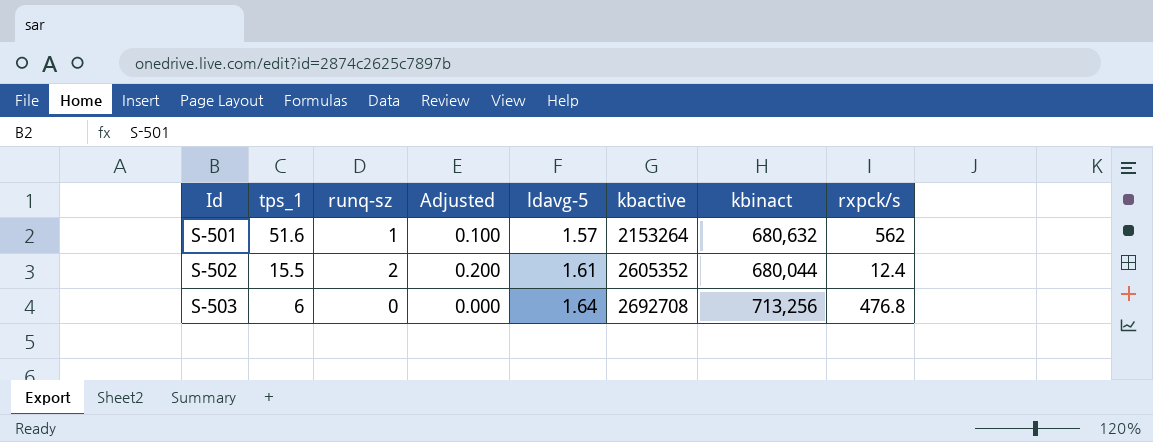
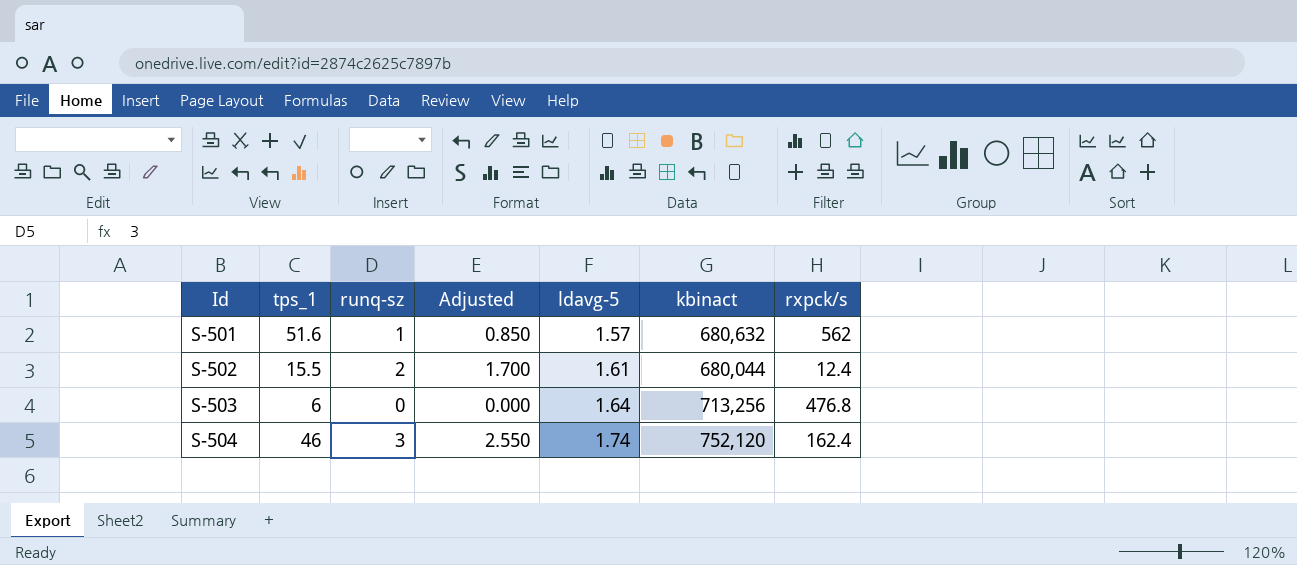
column kbactive | position: 6 -> none
column Adjusted | formula: [runq-sz] * 0.1 -> [runq-sz] * 0.85
row S-504: none -> 46 | 3 | 2.550 | 1.74 | 752,120 | 162.4

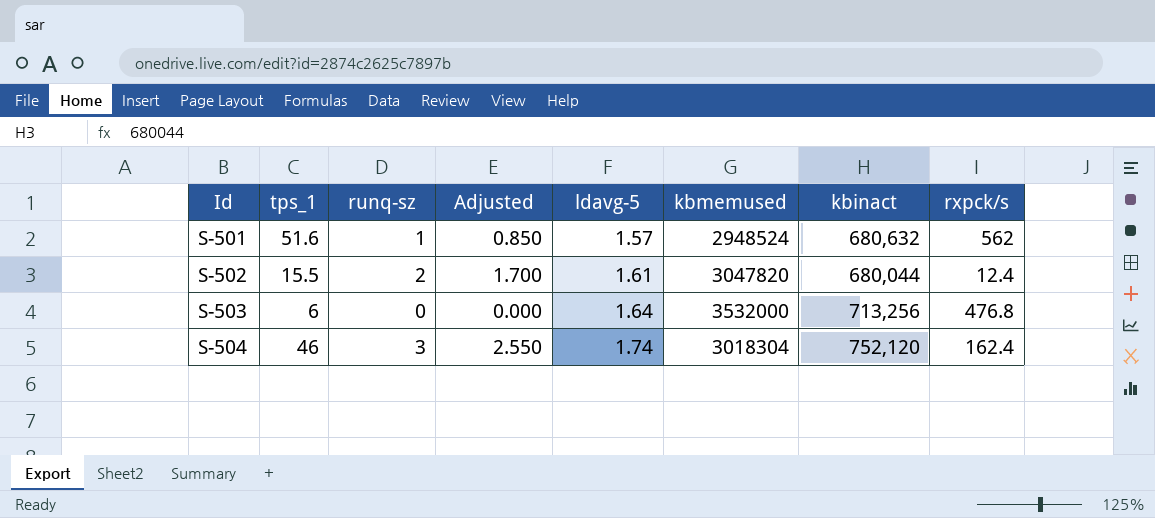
column kbmemused | position: none -> 6

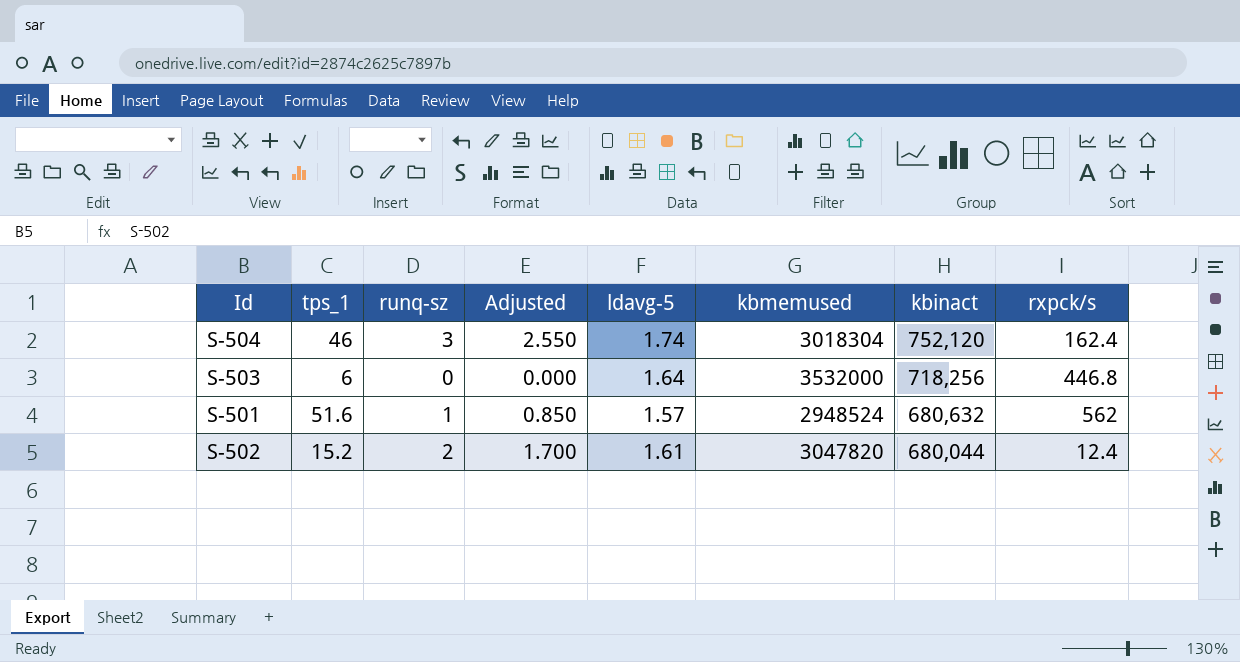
row order: Id ascending -> kbinact descending
S-503 | kbinact: 713,256 -> 718,256
S-503 | rxpck/s: 476.8 -> 446.8
S-502 | tps_1: 15.5 -> 15.2

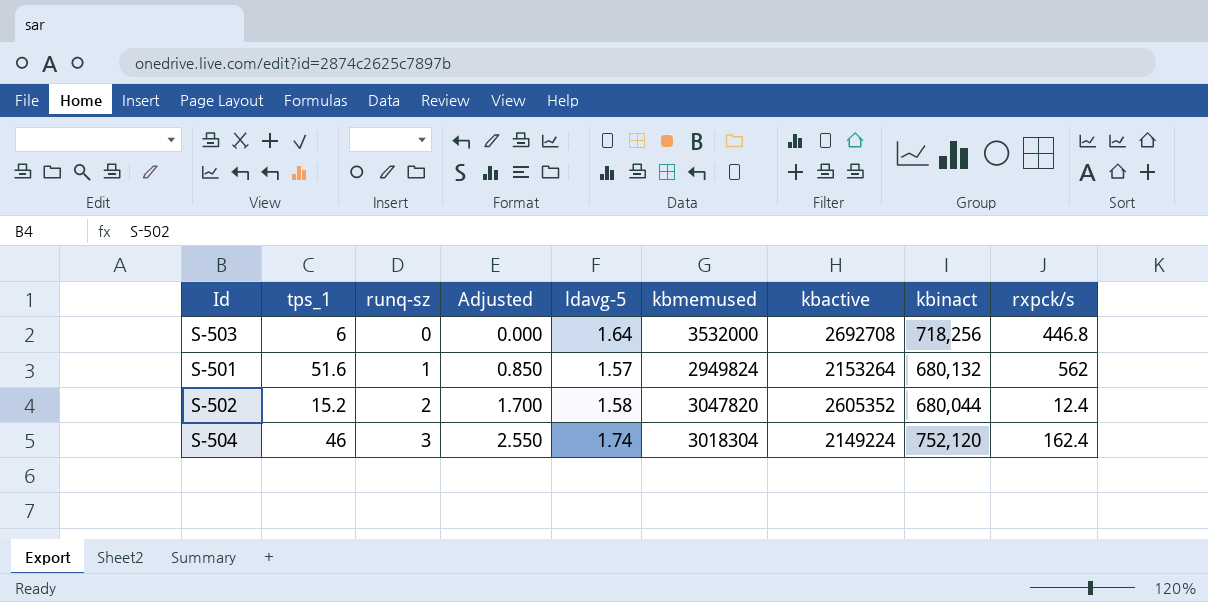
row order: kbinact descending -> runq-sz ascending
column kbactive | position: none -> 7
S-501 | kbmemused: 2948524 -> 2949824
S-501 | kbinact: 680,632 -> 680,132
S-502 | ldavg-5: 1.61 -> 1.58

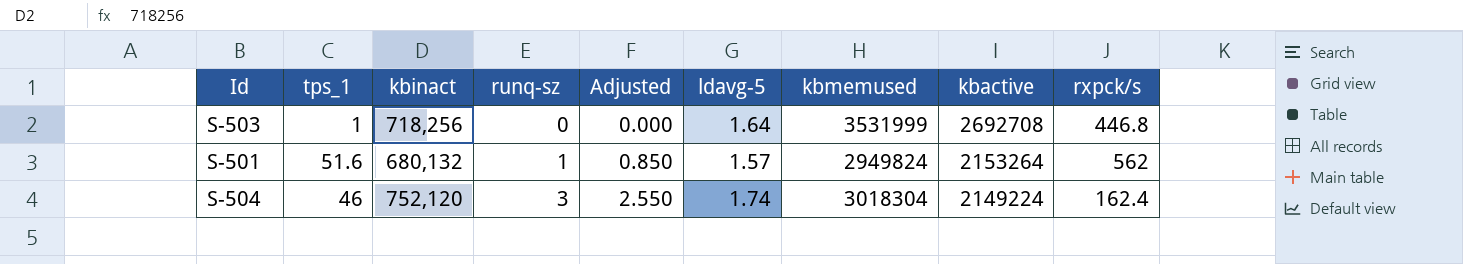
column kbinact | position: 8 -> 3
row S-502: 15.2 | 2 | 1.700 | 1.58 | 3047820 | 2605352 | 680,044 | 12.4 -> none
S-503 | tps_1: 6 -> 1
S-503 | kbmemused: 3532000 -> 3531999

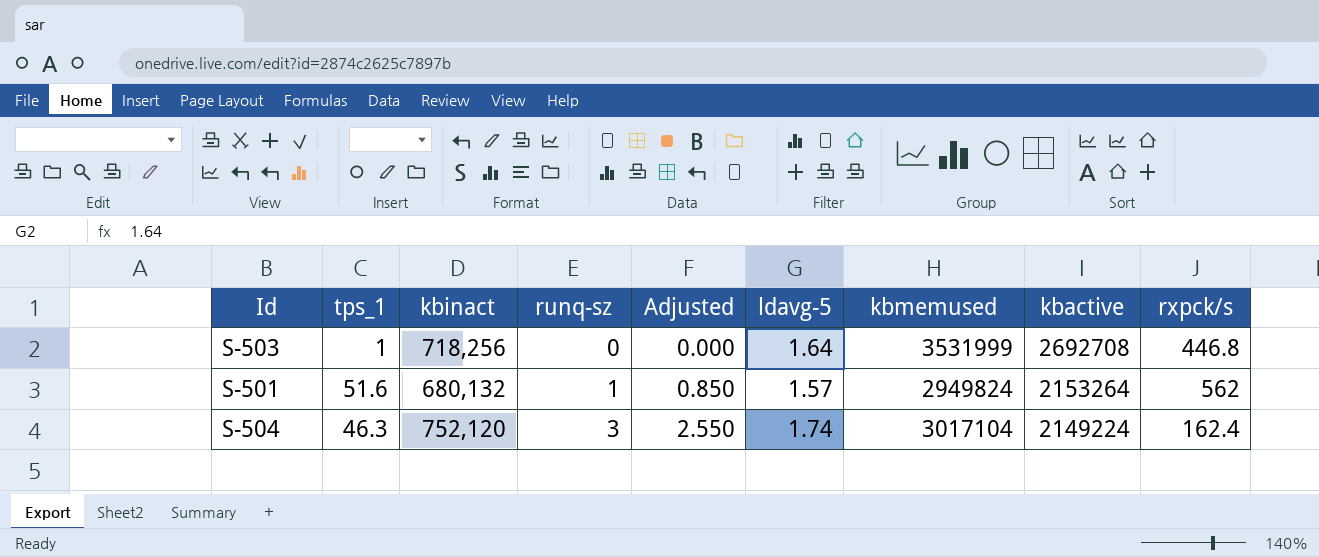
S-504 | tps_1: 46 -> 46.3
S-504 | kbmemused: 3018304 -> 3017104

